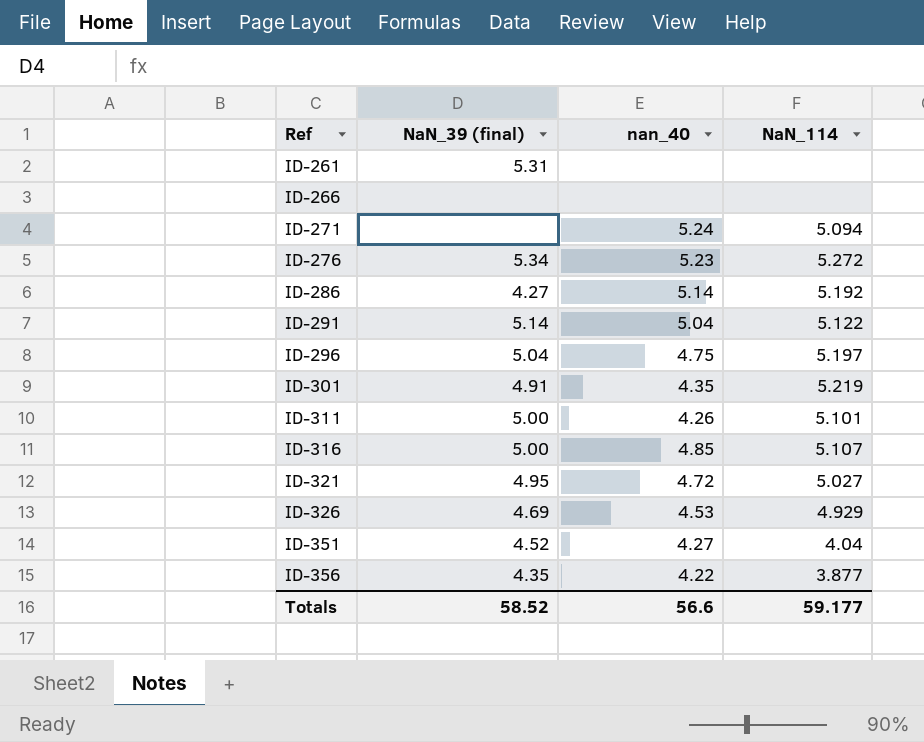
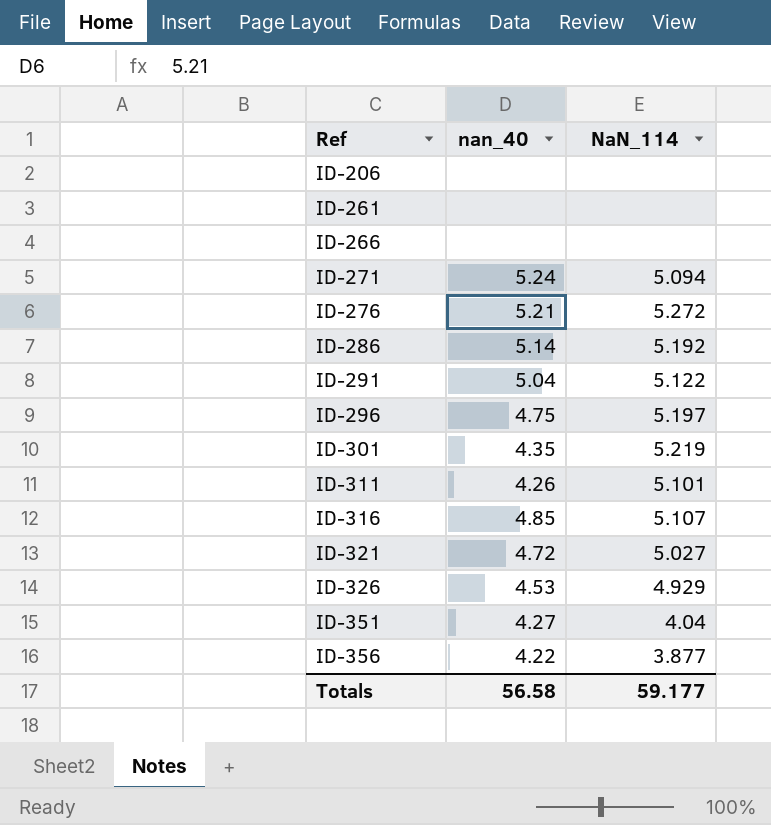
column NaN_39 (final) | position: 2 -> none
row ID-206: none -> none | none
ID-276 | nan_40: 5.23 -> 5.21
Totals | nan_40: 56.6 -> 56.58

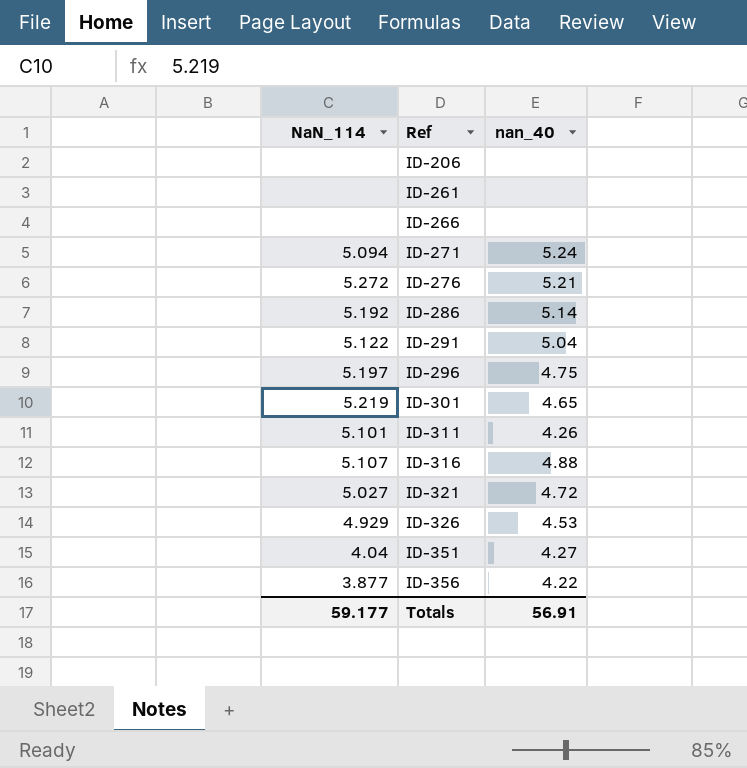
column NaN_114 | position: 3 -> 1
ID-301 | nan_40: 4.35 -> 4.65
ID-316 | nan_40: 4.85 -> 4.88
Totals | nan_40: 56.58 -> 56.91

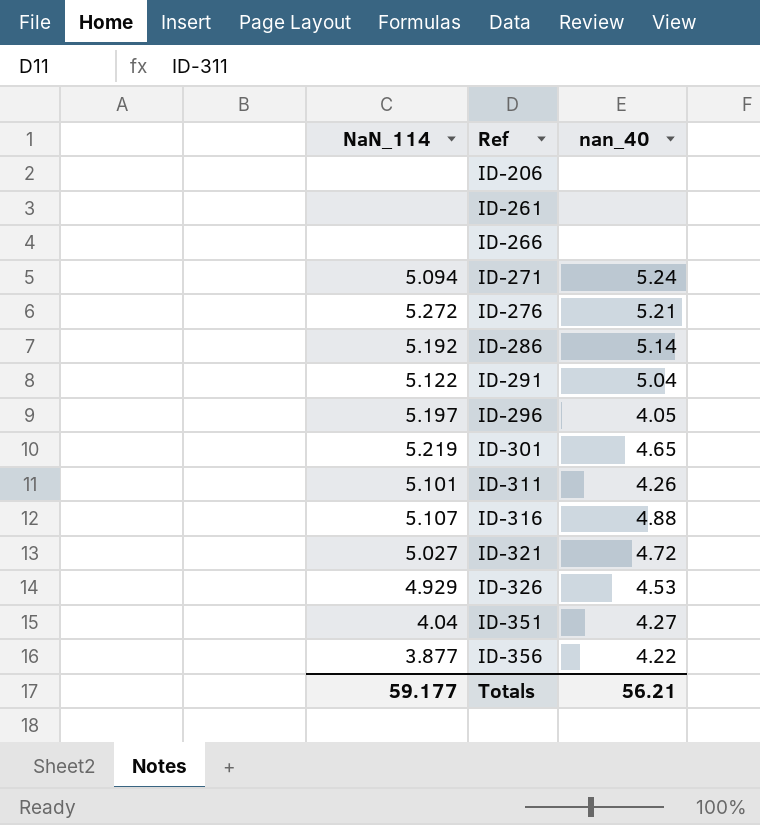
ID-296 | nan_40: 4.75 -> 4.05
Totals | nan_40: 56.91 -> 56.21

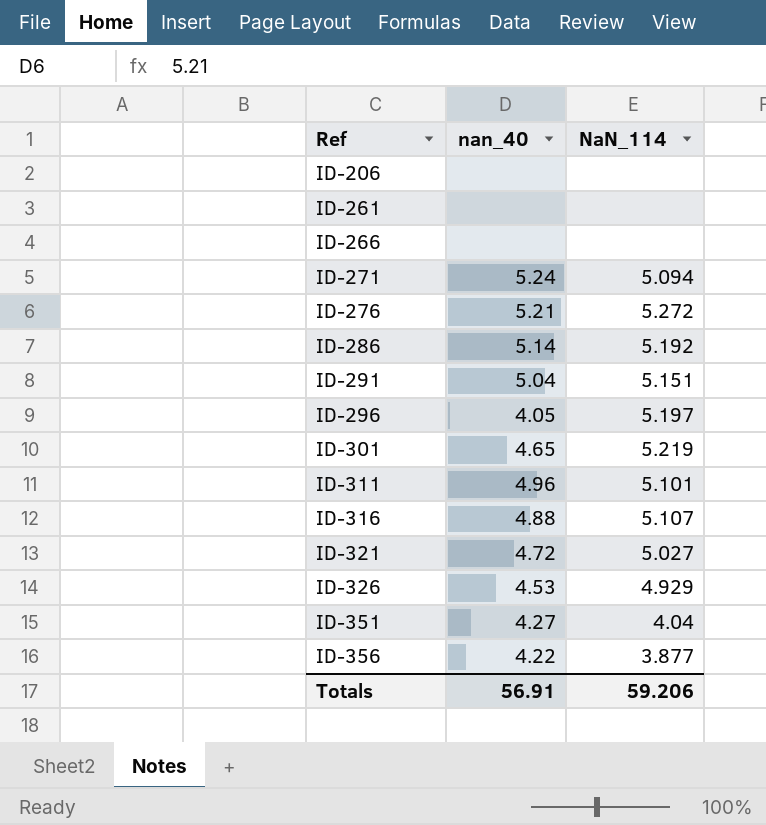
column NaN_114 | position: 1 -> 3
ID-291 | NaN_114: 5.122 -> 5.151
ID-311 | nan_40: 4.26 -> 4.96
Totals | nan_40: 56.21 -> 56.91
Totals | NaN_114: 59.177 -> 59.206

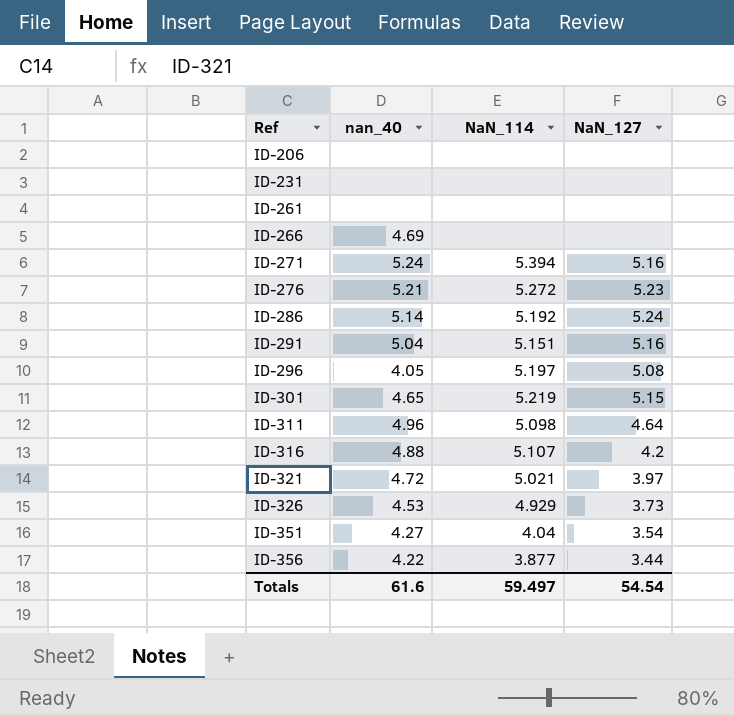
column NaN_127 | position: none -> 4
row ID-231: none -> none | none | none
ID-266 | nan_40: none -> 4.69
ID-271 | NaN_114: 5.094 -> 5.394
ID-311 | NaN_114: 5.101 -> 5.098
ID-321 | NaN_114: 5.027 -> 5.021
Totals | nan_40: 56.91 -> 61.6
Totals | NaN_114: 59.206 -> 59.497

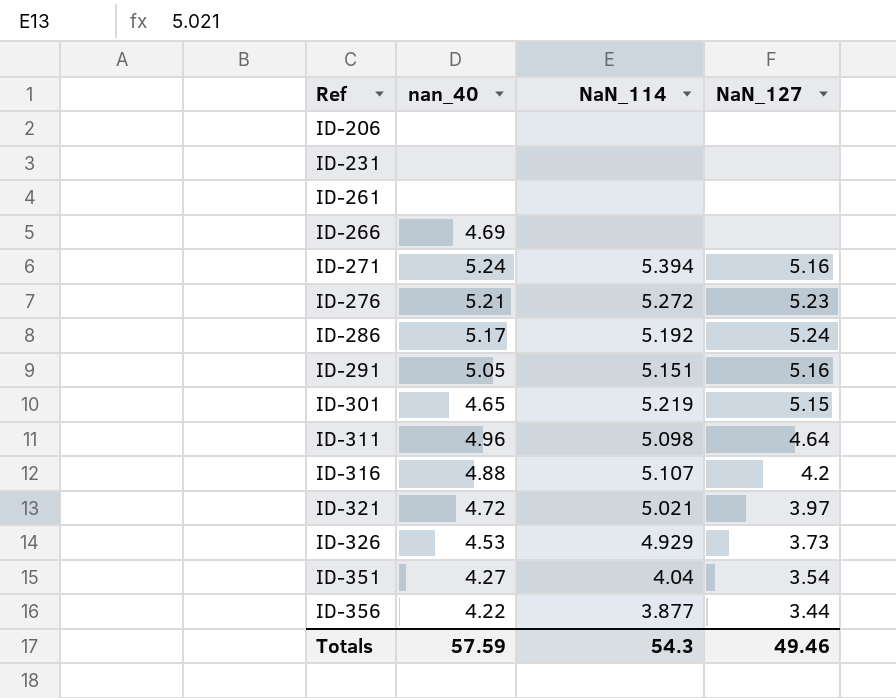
row ID-296: 4.05 | 5.197 | 5.08 -> none
ID-286 | nan_40: 5.14 -> 5.17
ID-291 | nan_40: 5.04 -> 5.05
Totals | nan_40: 61.6 -> 57.59
Totals | NaN_114: 59.497 -> 54.3
Totals | NaN_127: 54.54 -> 49.46

